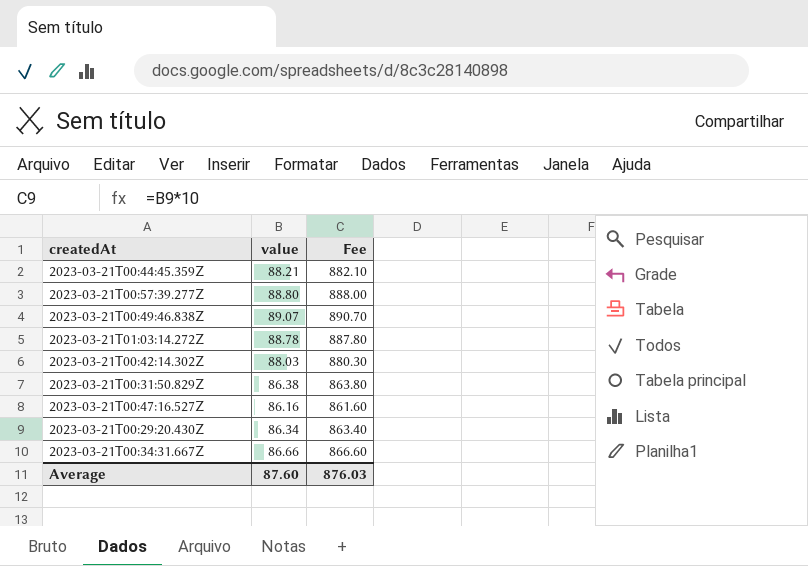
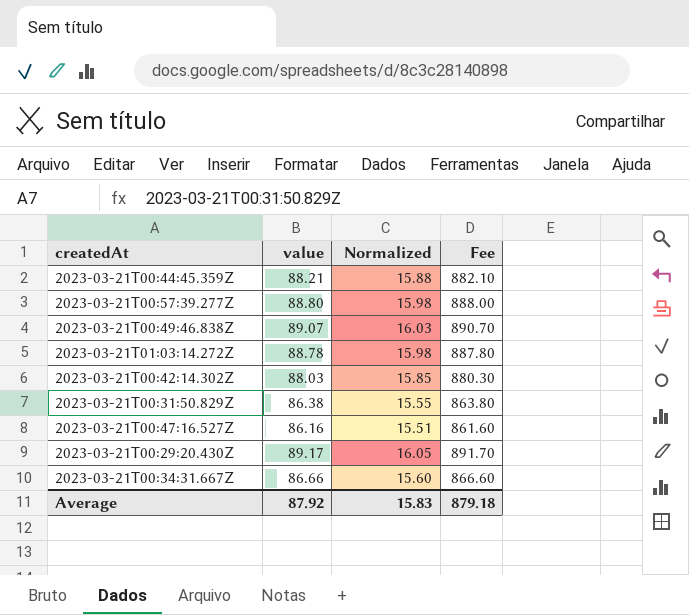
column Normalized | formula: none -> [value] * 0.18
2023-03-21T00:29:20.430Z | value: 86.34 -> 89.17
2023-03-21T00:29:20.430Z | Fee: 863.40 -> 891.70
Average | value: 87.60 -> 87.92
Average | Fee: 876.03 -> 879.18

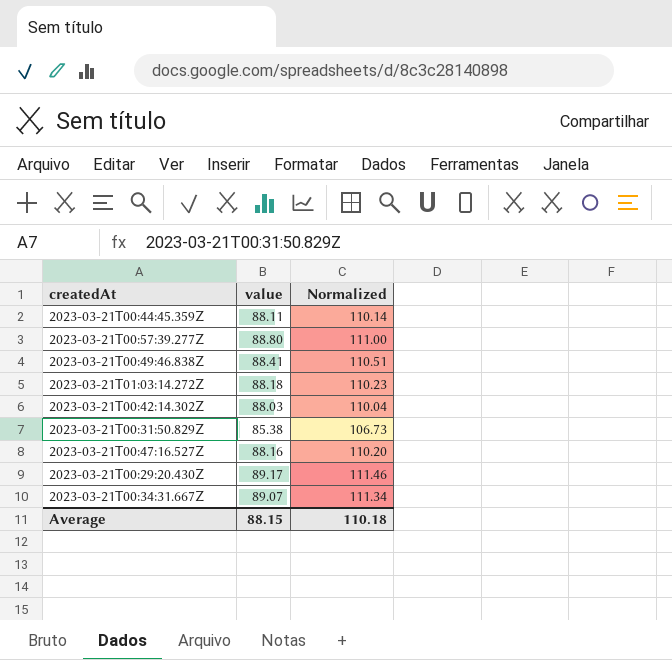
column Fee | formula: [value] * 10 -> none
column Normalized | formula: [value] * 0.18 -> [value] * 1.25
2023-03-21T00:44:45.359Z | value: 88.21 -> 88.11
2023-03-21T00:49:46.838Z | value: 89.07 -> 88.41
2023-03-21T01:03:14.272Z | value: 88.78 -> 88.18
2023-03-21T00:31:50.829Z | value: 86.38 -> 85.38
2023-03-21T00:47:16.527Z | value: 86.16 -> 88.16
2023-03-21T00:34:31.667Z | value: 86.66 -> 89.07
Average | value: 87.92 -> 88.15
Average | Normalized: 15.83 -> 110.18

